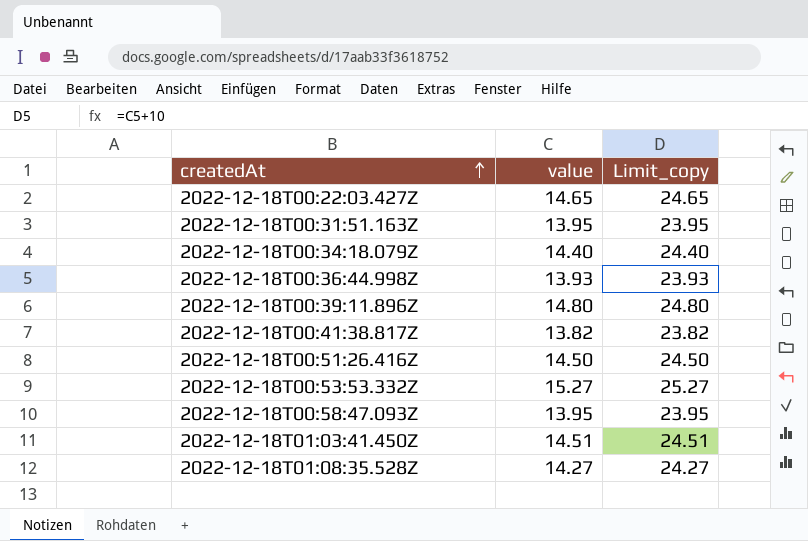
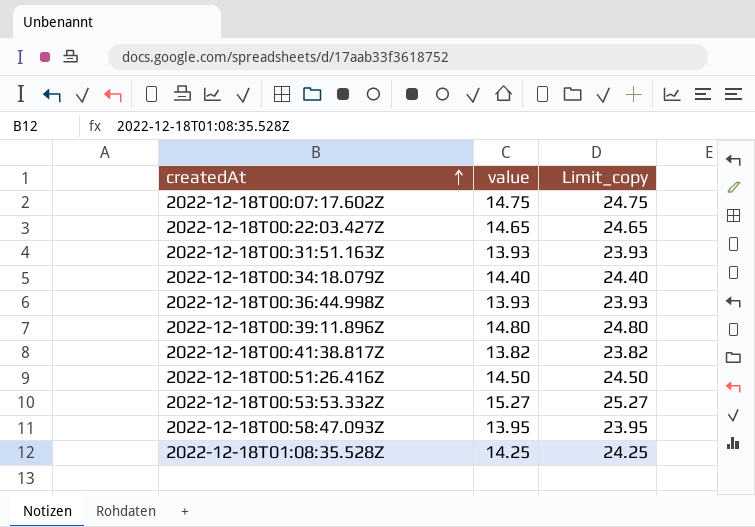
row 2022-12-18T01:03:41.450Z: 14.51 | 24.51 -> none
row 2022-12-18T00:07:17.602Z: none -> 14.75 | 24.75
2022-12-18T00:31:51.163Z | value: 13.95 -> 13.93
2022-12-18T00:31:51.163Z | Limit_copy: 23.95 -> 23.93
2022-12-18T01:08:35.528Z | value: 14.27 -> 14.25
2022-12-18T01:08:35.528Z | Limit_copy: 24.27 -> 24.25

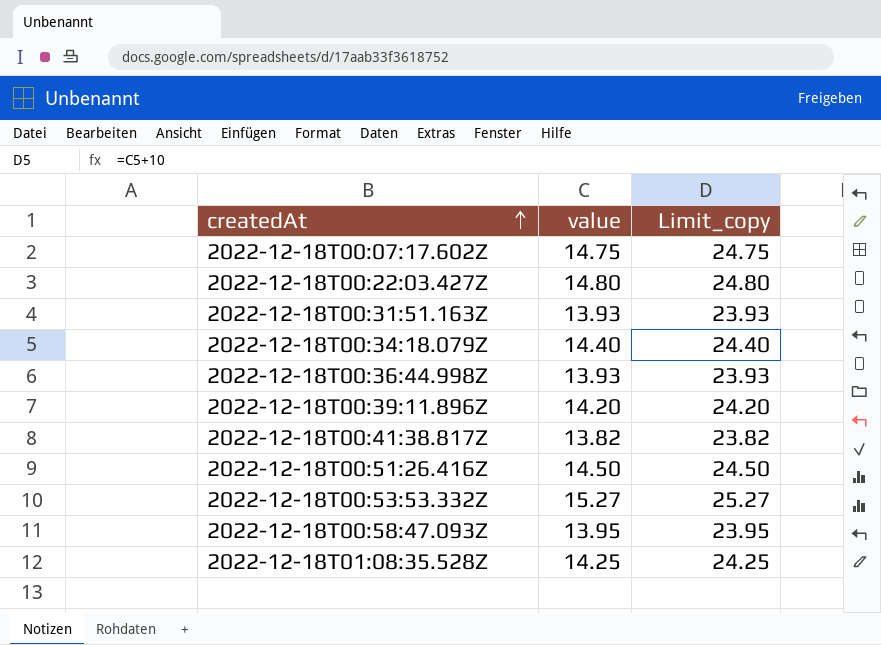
2022-12-18T00:22:03.427Z | value: 14.65 -> 14.80
2022-12-18T00:22:03.427Z | Limit_copy: 24.65 -> 24.80
2022-12-18T00:39:11.896Z | value: 14.80 -> 14.20
2022-12-18T00:39:11.896Z | Limit_copy: 24.80 -> 24.20

